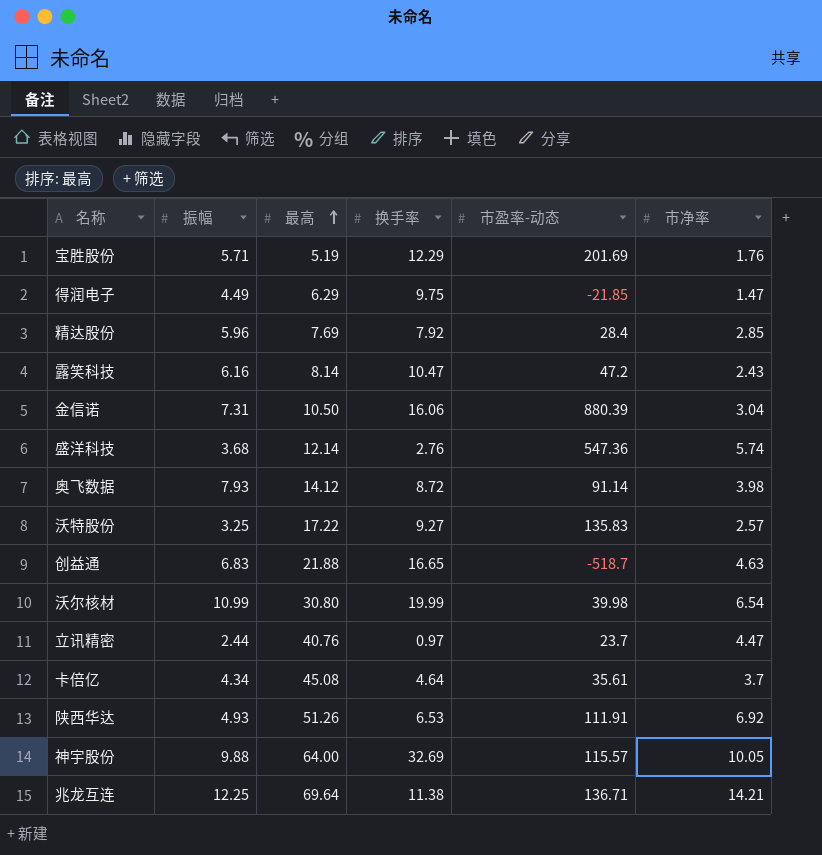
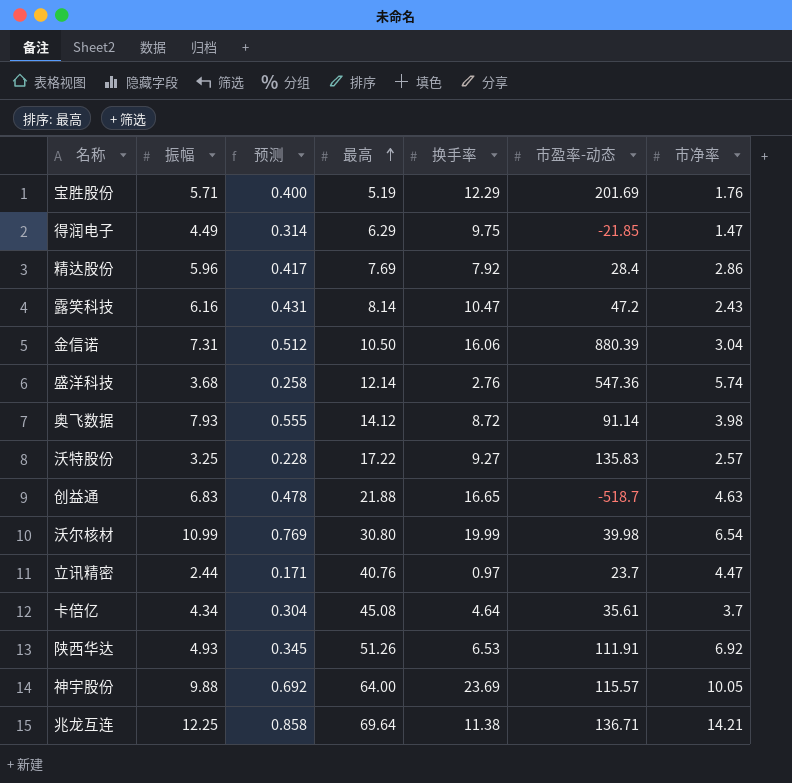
column 预测 | formula: none -> [振幅] * 0.07
精达股份 | 市净率: 2.85 -> 2.86
神宇股份 | 换手率: 32.69 -> 23.69

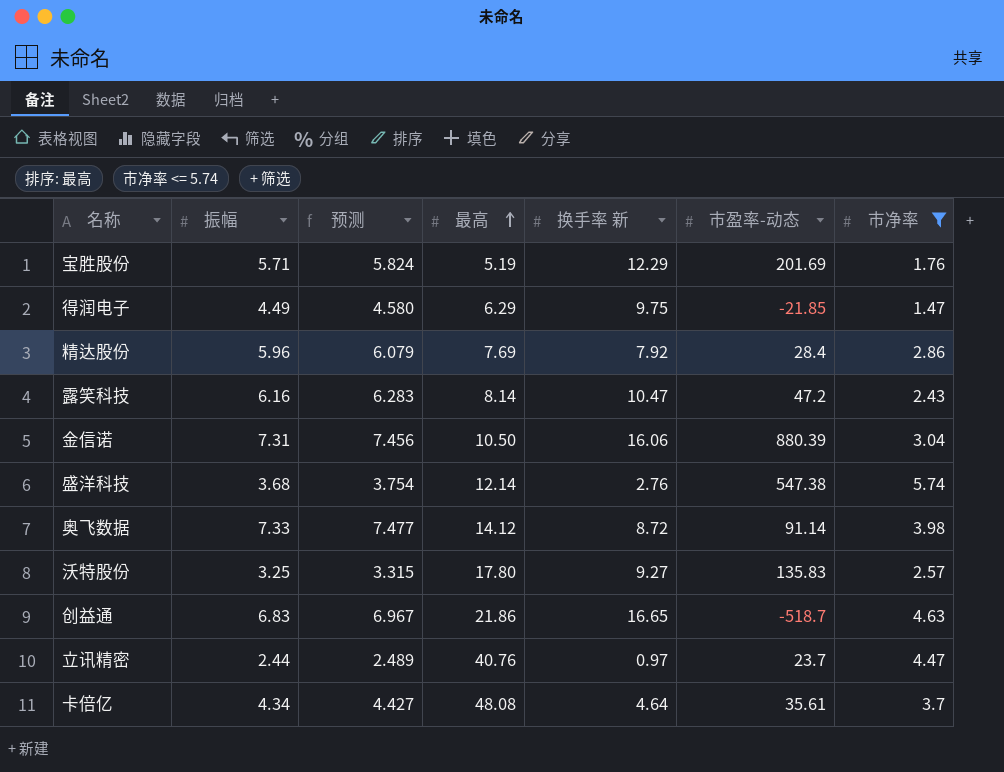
filter: none -> 市净率 <= 5.74
column 预测 | formula: [振幅] * 0.07 -> [振幅] * 1.02
column name: 换手率 -> 换手率 新
盛洋科技 | 市盈率-动态: 547.36 -> 547.38
奥飞数据 | 振幅: 7.93 -> 7.33
沃特股份 | 最高: 17.22 -> 17.80
创益通 | 最高: 21.88 -> 21.86
卡倍亿 | 最高: 45.08 -> 48.08

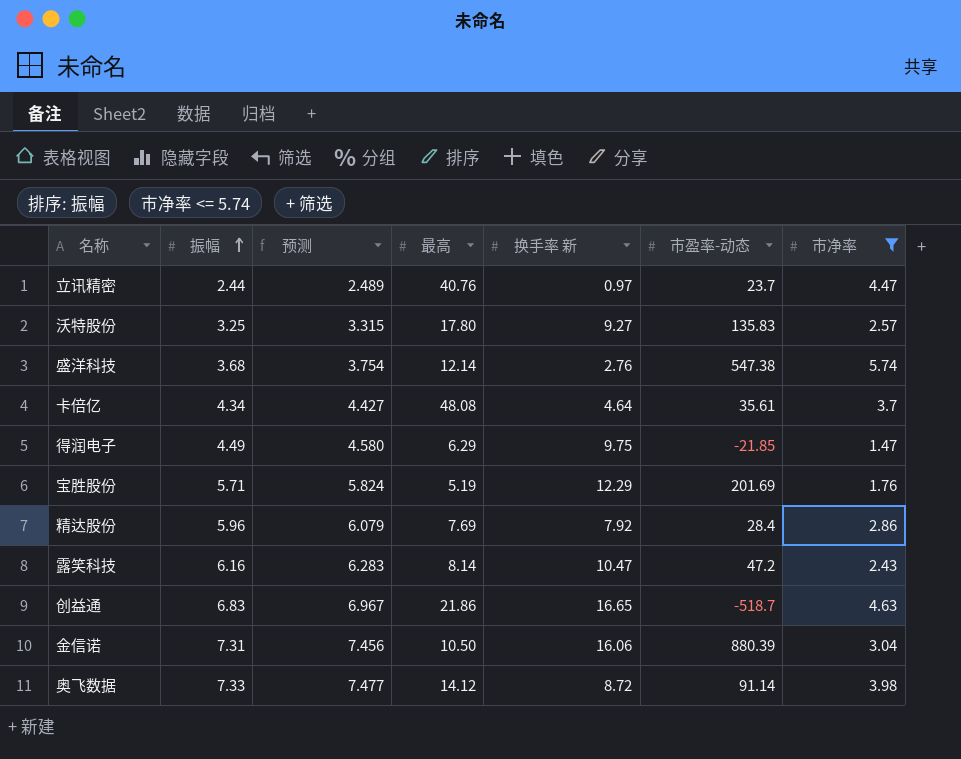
row order: 最高 ascending -> 振幅 ascending

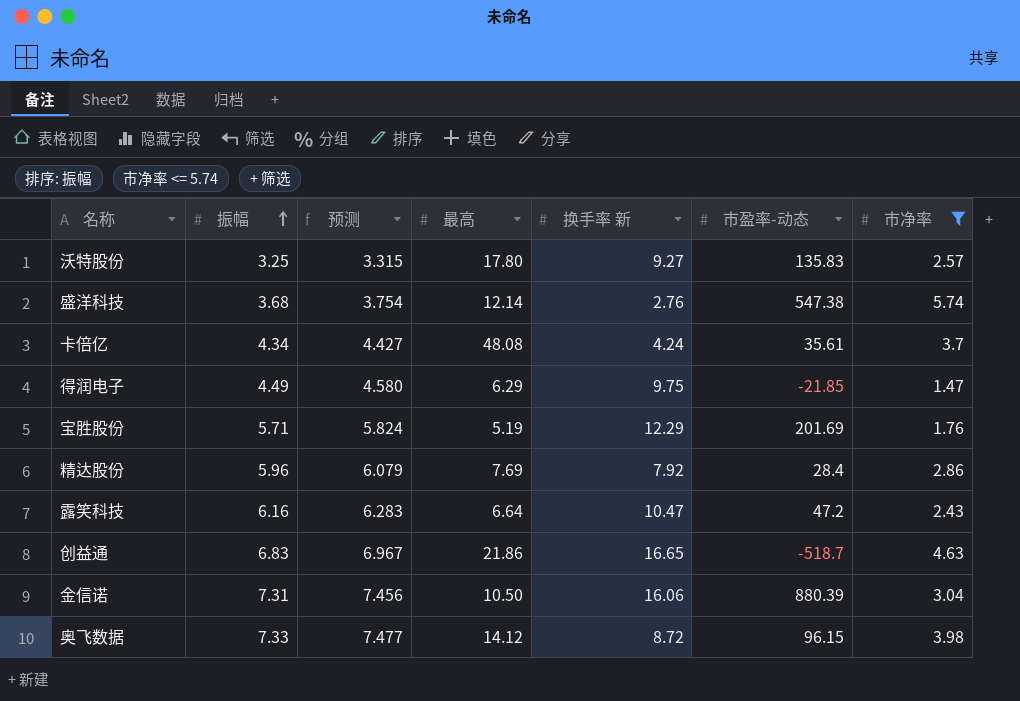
row 立讯精密: 2.44 | 2.489 | 40.76 | 0.97 | 23.7 | 4.47 -> none
卡倍亿 | 换手率 新: 4.64 -> 4.24
露笑科技 | 最高: 8.14 -> 6.64
奥飞数据 | 市盈率-动态: 91.14 -> 96.15

